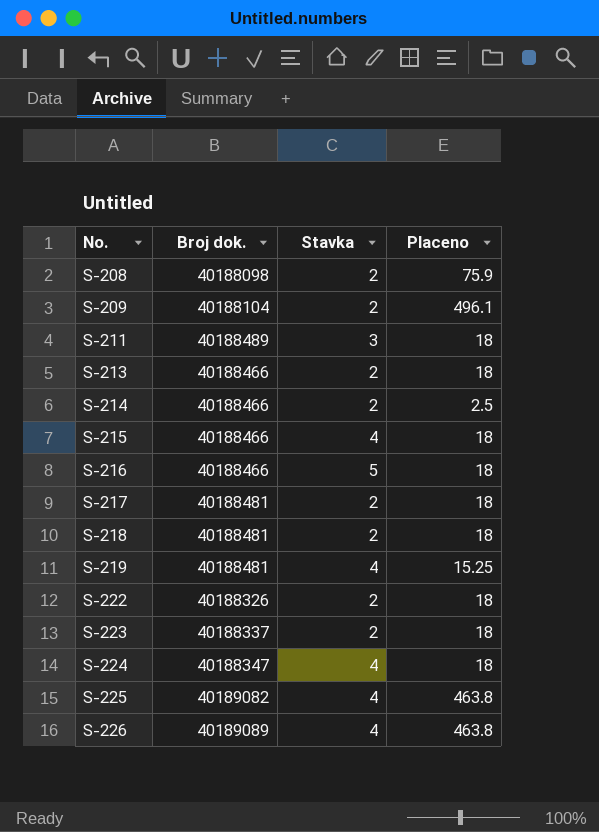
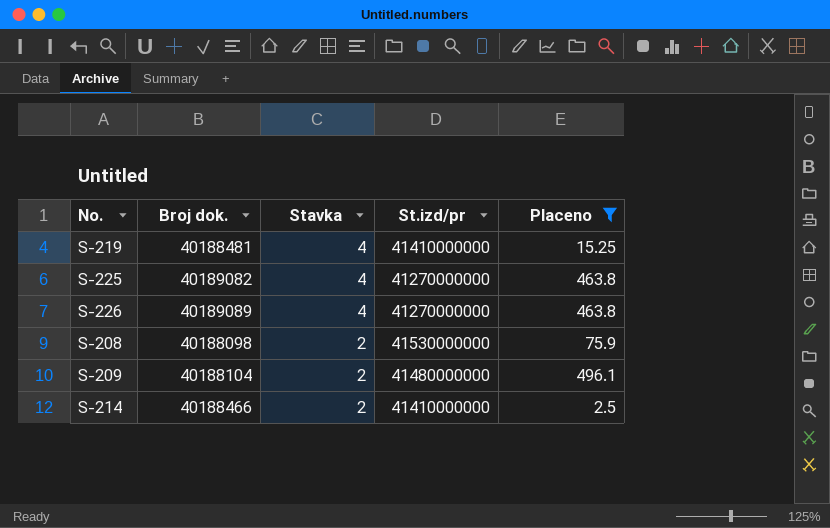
filter: none -> Placeno != 18
row order: No. ascending -> Stavka descending
column St.izd/pr | position: none -> 4

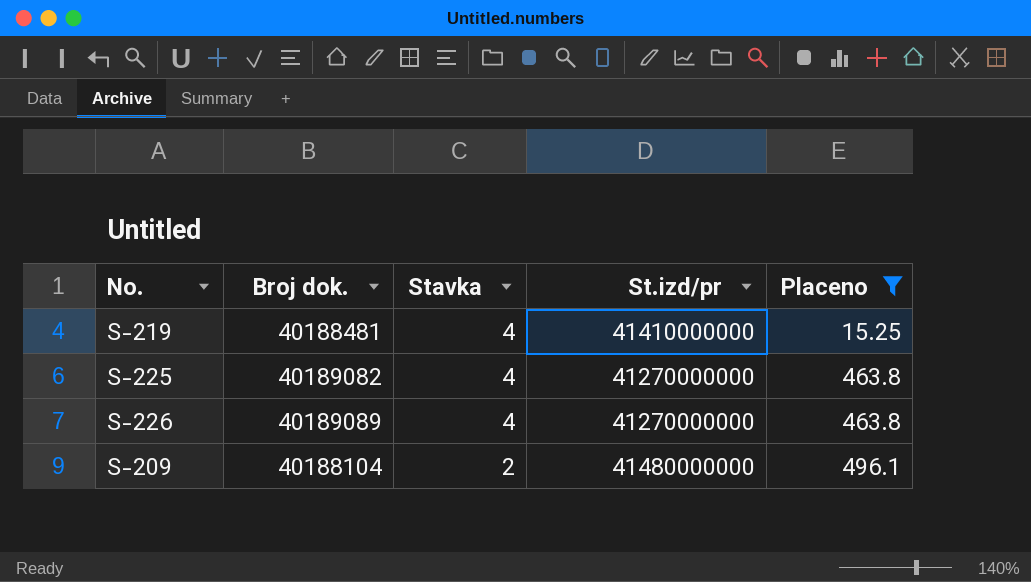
row S-208: 40188098 | 2 | 41530000000 | 75.9 -> none
row S-214: 40188466 | 2 | 41410000000 | 2.5 -> none

